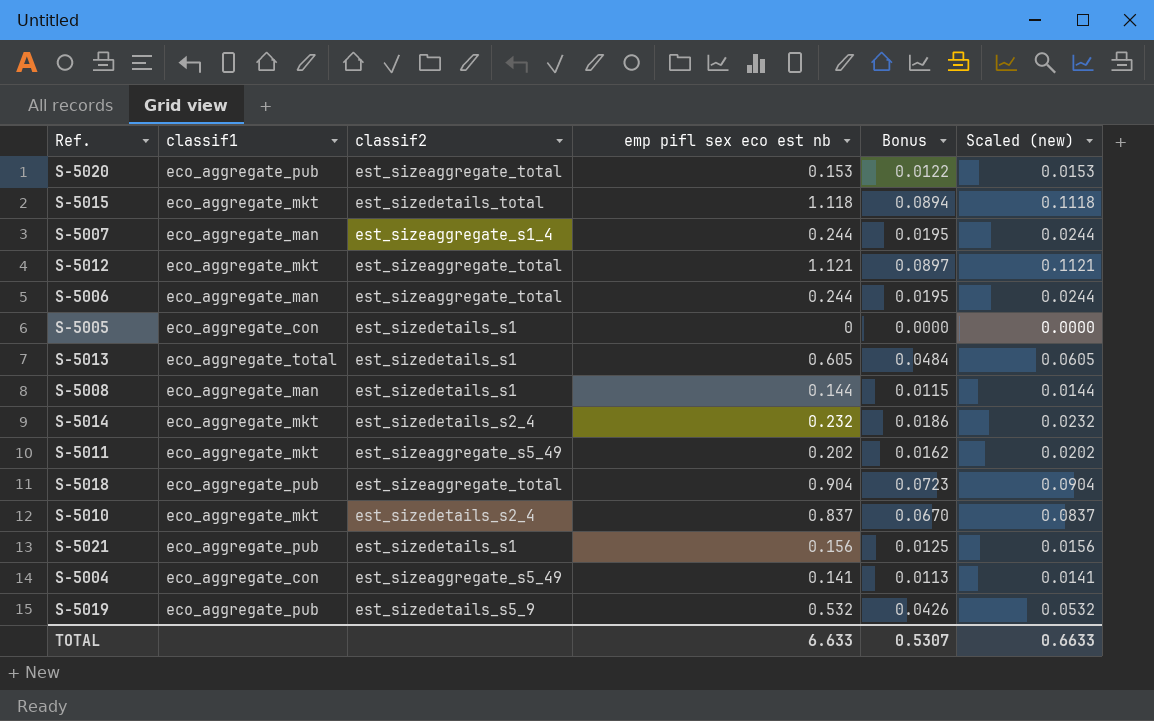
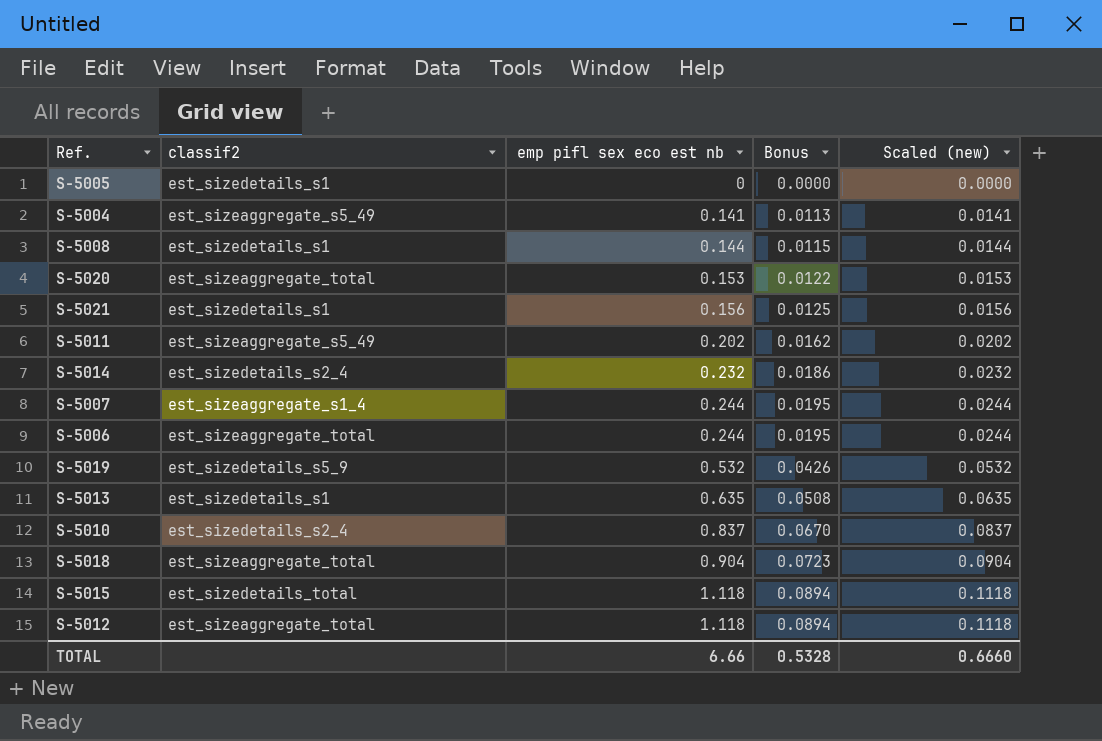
row order: none -> emp pifl sex eco est nb ascending
column classif1 | position: 2 -> none
S-5013 | emp pifl sex eco est nb: 0.605 -> 0.635
S-5013 | Bonus: 0.0484 -> 0.0508
S-5013 | Scaled (new): 0.0605 -> 0.0635
S-5012 | emp pifl sex eco est nb: 1.121 -> 1.118
S-5012 | Bonus: 0.0897 -> 0.0894
S-5012 | Scaled (new): 0.1121 -> 0.1118
TOTAL | emp pifl sex eco est nb: 6.633 -> 6.66
TOTAL | Bonus: 0.5307 -> 0.5328
TOTAL | Scaled (new): 0.6633 -> 0.6660

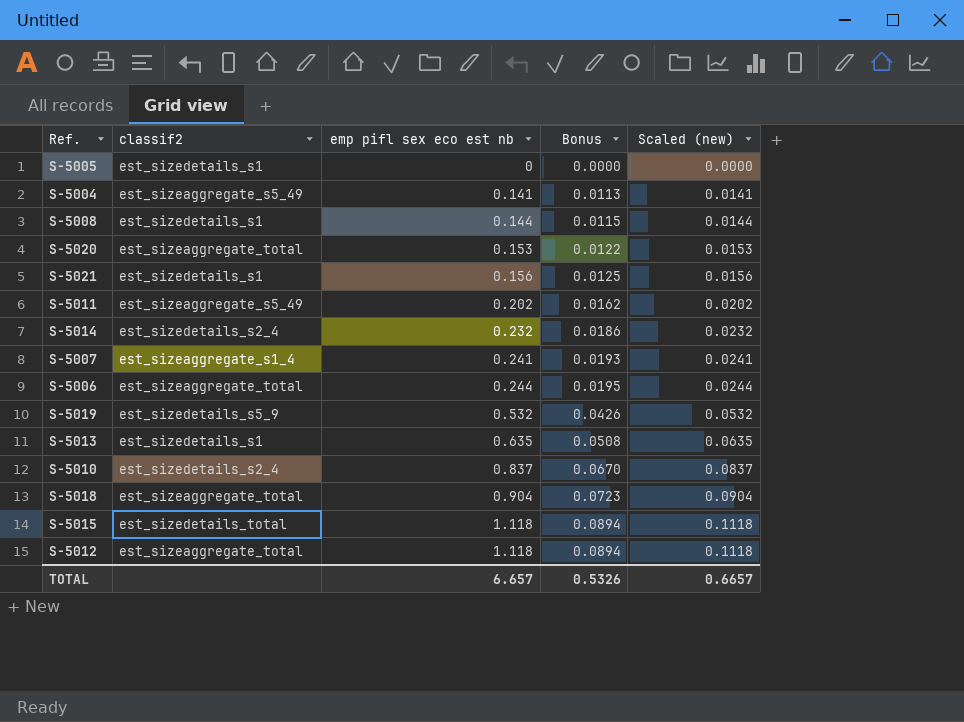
S-5007 | emp pifl sex eco est nb: 0.244 -> 0.241
S-5007 | Bonus: 0.0195 -> 0.0193
S-5007 | Scaled (new): 0.0244 -> 0.0241
TOTAL | emp pifl sex eco est nb: 6.66 -> 6.657
TOTAL | Bonus: 0.5328 -> 0.5326
TOTAL | Scaled (new): 0.6660 -> 0.6657

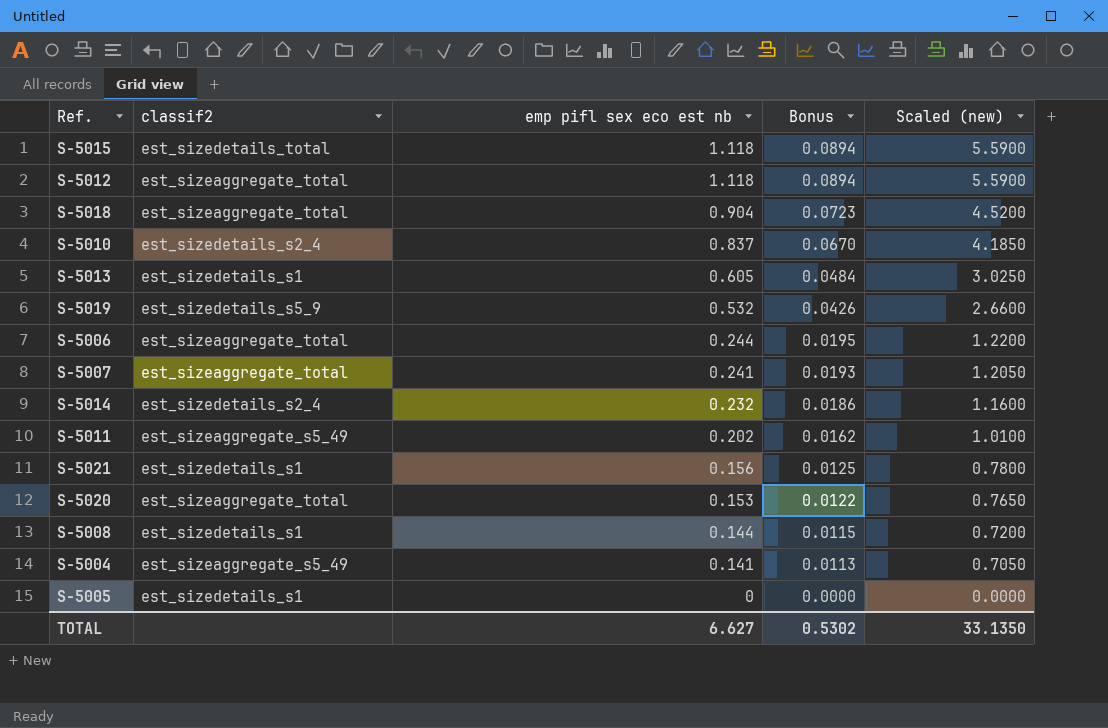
row order: emp pifl sex eco est nb ascending -> emp pifl sex eco est nb descending
column Scaled (new) | formula: [emp pifl sex eco est nb] * 0.1 -> [emp pifl sex eco est nb] * 5
S-5013 | emp pifl sex eco est nb: 0.635 -> 0.605
S-5013 | Bonus: 0.0508 -> 0.0484
S-5007 | classif2: est_sizeaggregate_s1_4 -> est_sizeaggregate_total
TOTAL | emp pifl sex eco est nb: 6.657 -> 6.627
TOTAL | Bonus: 0.5326 -> 0.5302
TOTAL | Scaled (new): 0.6657 -> 33.1350

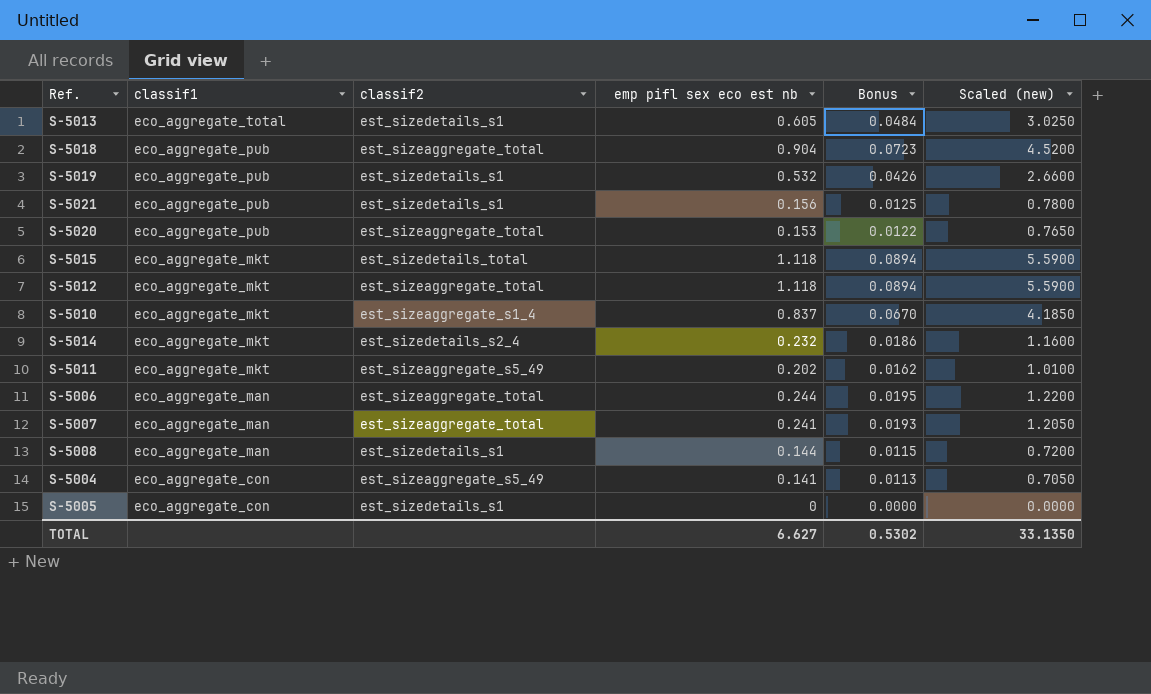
row order: emp pifl sex eco est nb descending -> classif1 descending
column classif1 | position: none -> 2
S-5019 | classif2: est_sizedetails_s5_9 -> est_sizedetails_s1
S-5010 | classif2: est_sizedetails_s2_4 -> est_sizeaggregate_s1_4

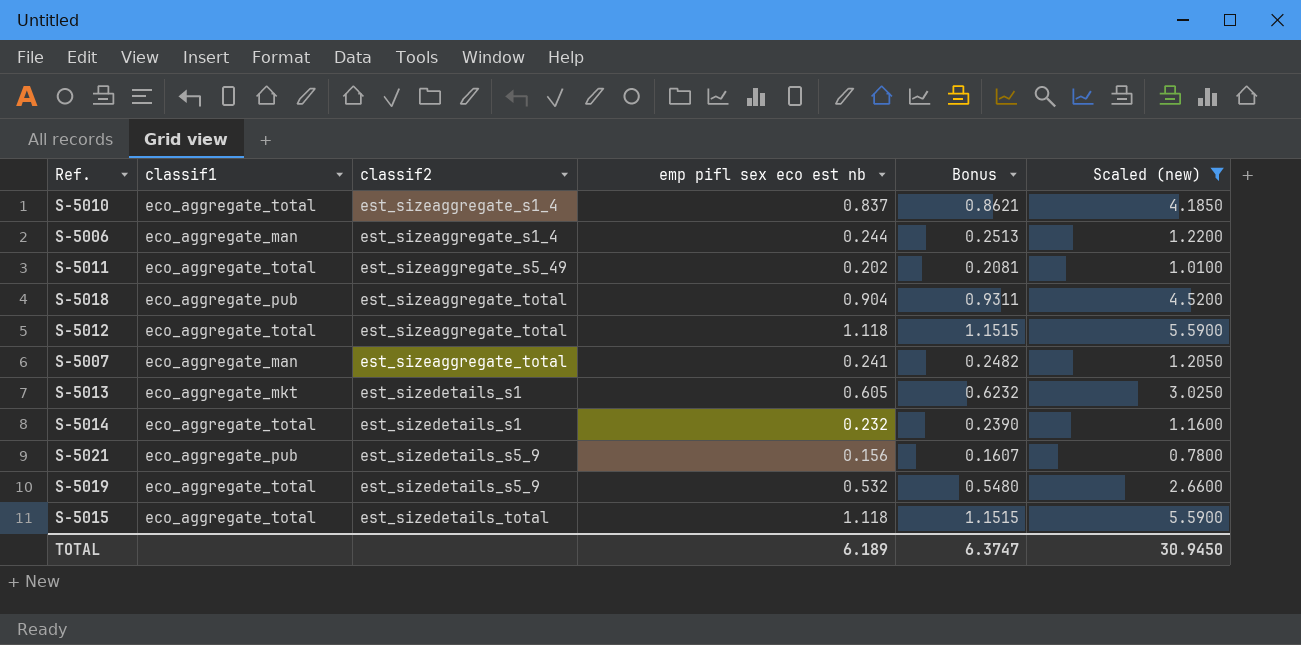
filter: none -> Scaled (new) >= 0.7800
row order: classif1 descending -> classif2 ascending
column Bonus | formula: [emp pifl sex eco est nb] * 0.08 -> [emp pifl sex eco est nb] * 1.03
S-5010 | classif1: eco_aggregate_mkt -> eco_aggregate_total
S-5006 | classif2: est_sizeaggregate_total -> est_sizeaggregate_s1_4
S-5011 | classif1: eco_aggregate_mkt -> eco_aggregate_total
S-5012 | classif1: eco_aggregate_mkt -> eco_aggregate_total
S-5013 | classif1: eco_aggregate_total -> eco_aggregate_mkt
S-5014 | classif1: eco_aggregate_mkt -> eco_aggregate_total
S-5014 | classif2: est_sizedetails_s2_4 -> est_sizedetails_s1
S-5021 | classif2: est_sizedetails_s1 -> est_sizedetails_s5_9
S-5019 | classif1: eco_aggregate_pub -> eco_aggregate_total
S-5019 | classif2: est_sizedetails_s1 -> est_sizedetails_s5_9
S-5015 | classif1: eco_aggregate_mkt -> eco_aggregate_total
TOTAL | emp pifl sex eco est nb: 6.627 -> 6.189
TOTAL | Bonus: 0.5302 -> 6.3747
TOTAL | Scaled (new): 33.1350 -> 30.9450

